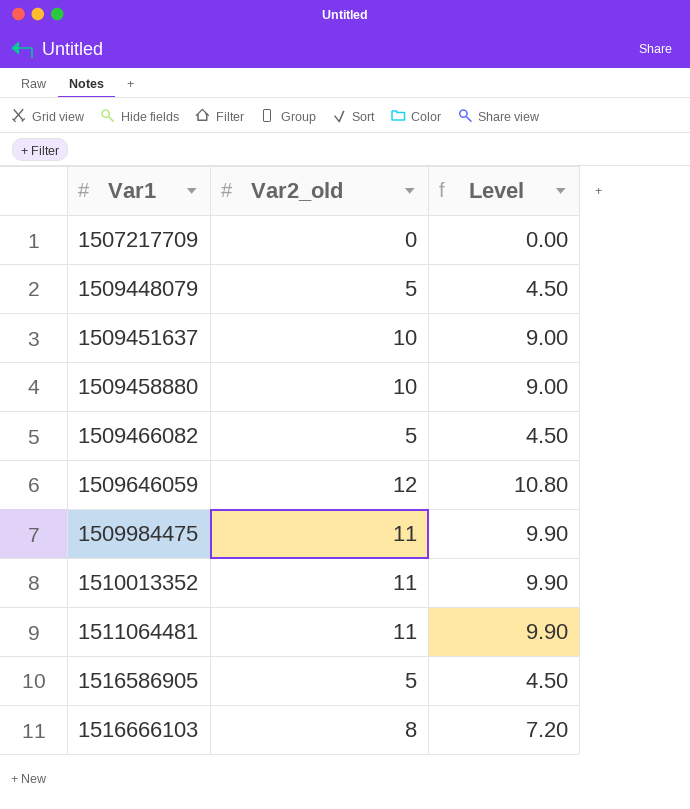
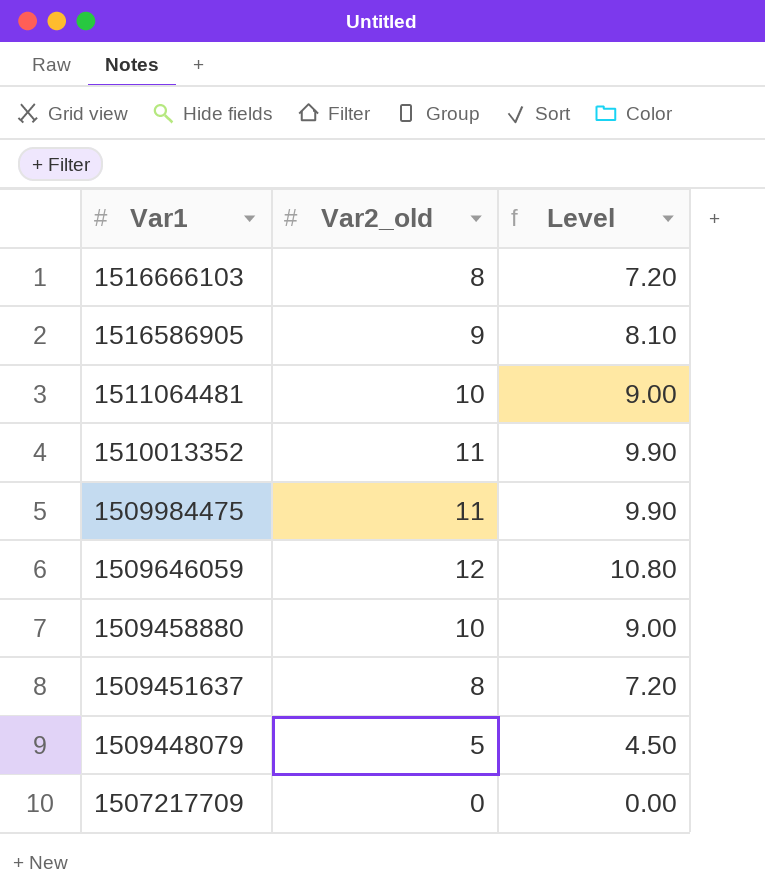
row order: Var1 ascending -> Var1 descending
row 1509466082: 5 | 4.50 -> none
1516586905 | Var2_old: 5 -> 9
1516586905 | Level: 4.50 -> 8.10
1511064481 | Var2_old: 11 -> 10
1511064481 | Level: 9.90 -> 9.00
1509451637 | Var2_old: 10 -> 8
1509451637 | Level: 9.00 -> 7.20

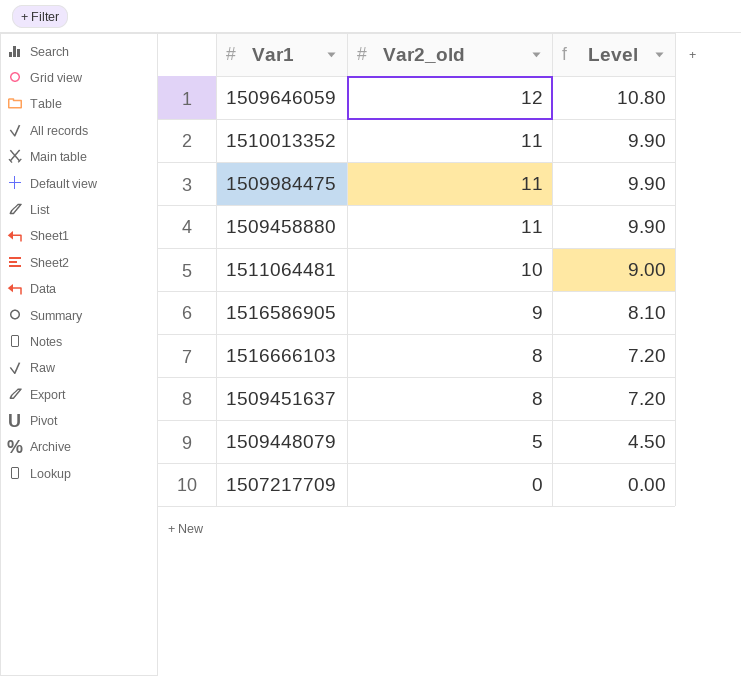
row order: Var1 descending -> Var2_old descending
1509458880 | Var2_old: 10 -> 11
1509458880 | Level: 9.00 -> 9.90

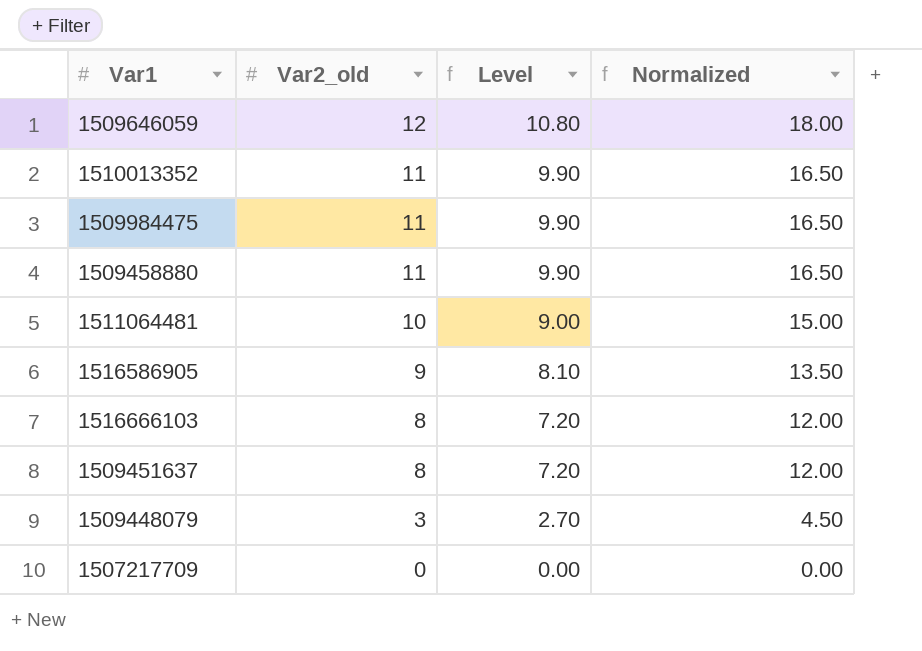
column Normalized | formula: none -> [Var2_old] * 1.5
1509448079 | Var2_old: 5 -> 3
1509448079 | Level: 4.50 -> 2.70

